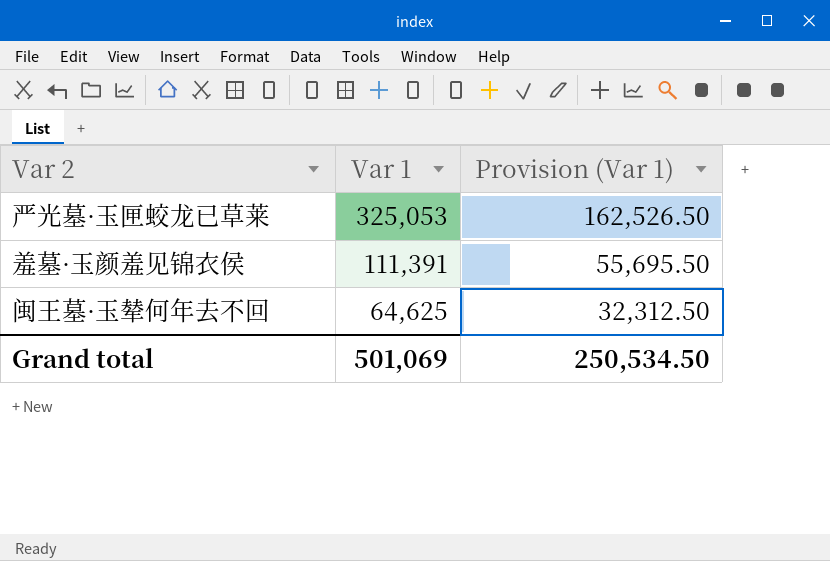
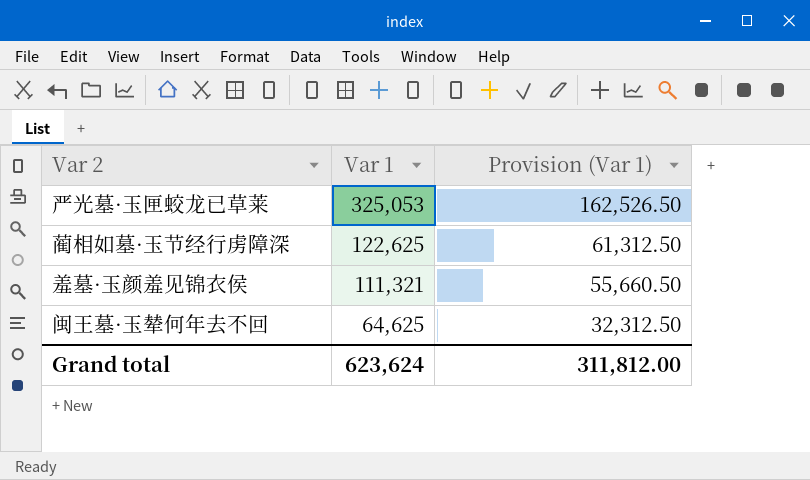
row 蔺相如墓·玉节经行虏障深: none -> 122,625 | 61,312.50
羞墓·玉颜羞见锦衣侯 | Var 1: 111,391 -> 111,321
羞墓·玉颜羞见锦衣侯 | Provision (Var 1): 55,695.50 -> 55,660.50
Grand total | Var 1: 501,069 -> 623,624
Grand total | Provision (Var 1): 250,534.50 -> 311,812.00

